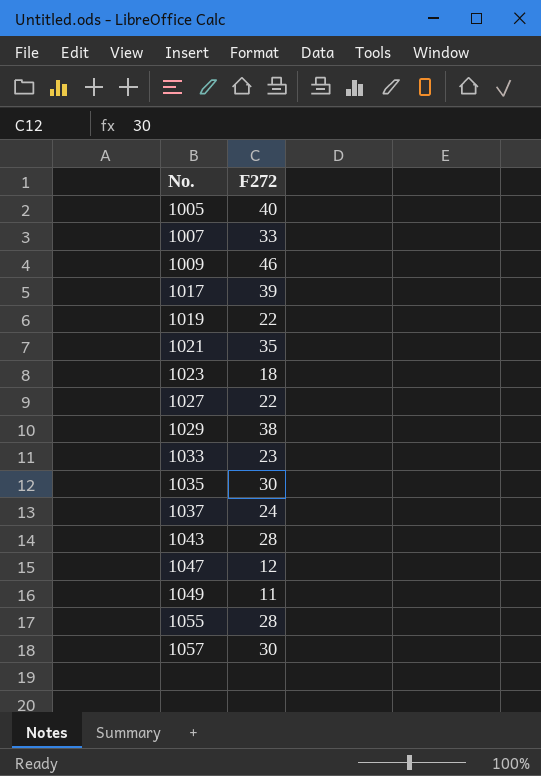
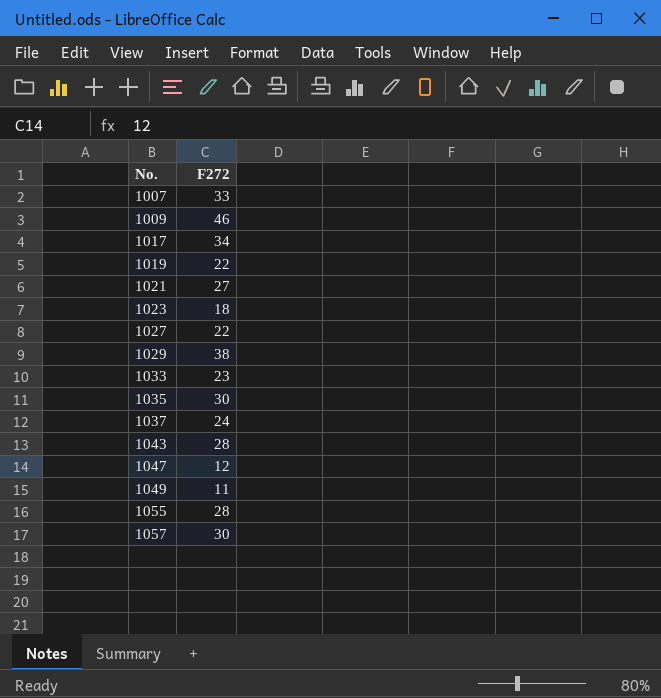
row 1005: 40 -> none
1017 | F272: 39 -> 34
1021 | F272: 35 -> 27

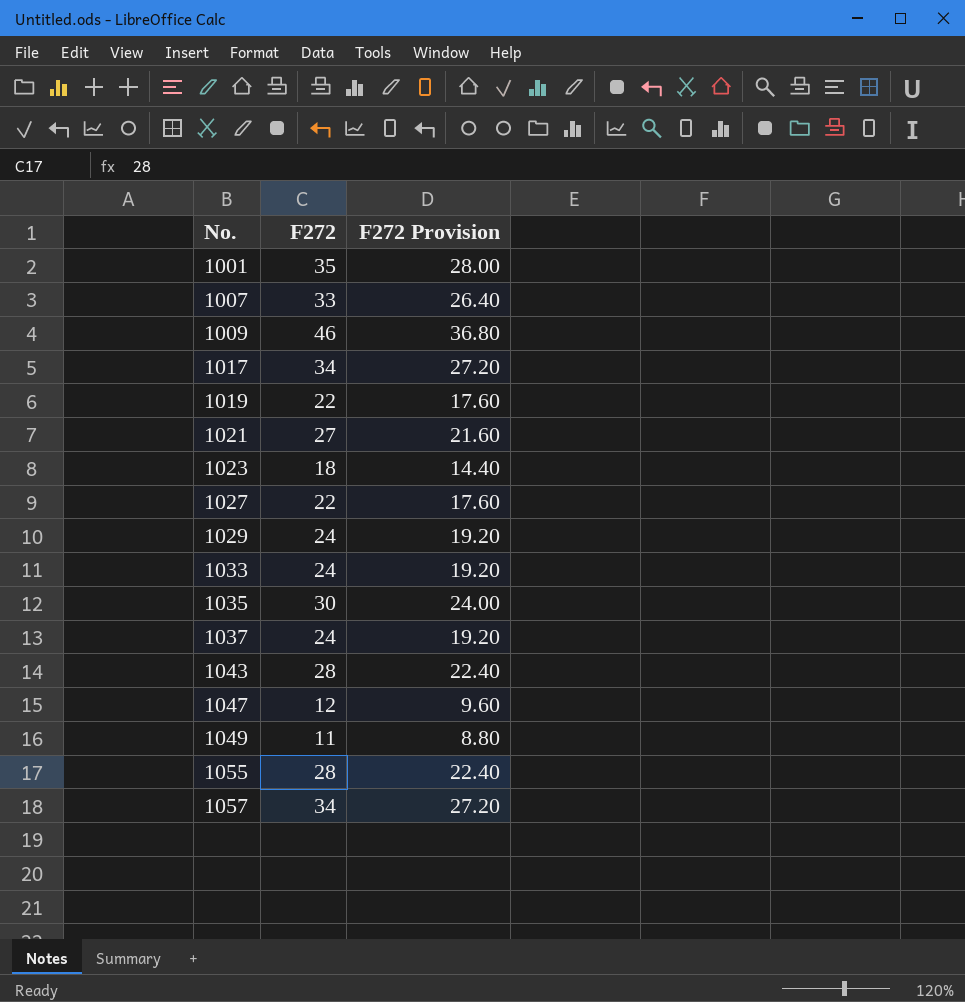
column F272 Provision | formula: none -> [F272] * 0.8
row 1001: none -> 35 | 28.00
1029 | F272: 38 -> 24
1033 | F272: 23 -> 24
1057 | F272: 30 -> 34

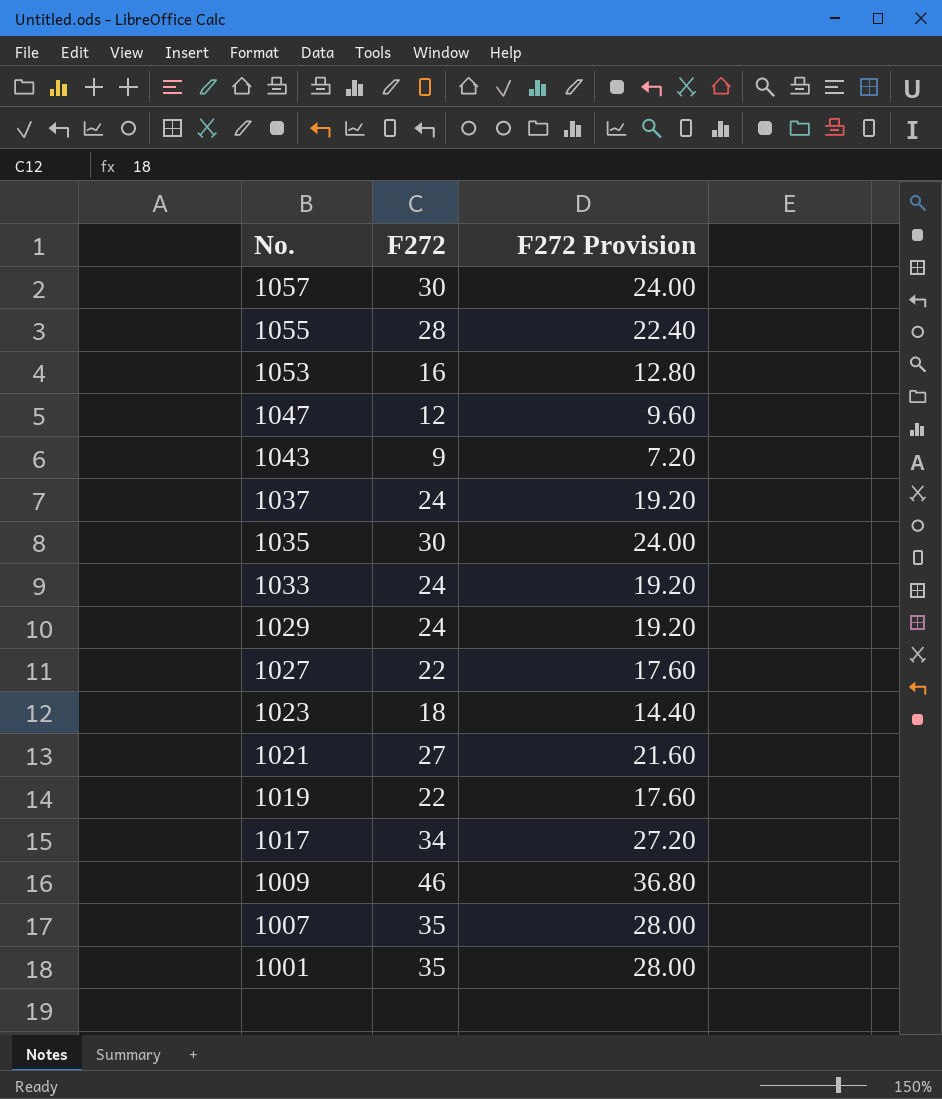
row order: No. ascending -> No. descending
row 1049: 11 | 8.80 -> none
1057 | F272: 34 -> 30
1057 | F272 Provision: 27.20 -> 24.00
row 1053: none -> 16 | 12.80
1043 | F272: 28 -> 9
1043 | F272 Provision: 22.40 -> 7.20
1007 | F272: 33 -> 35
1007 | F272 Provision: 26.40 -> 28.00

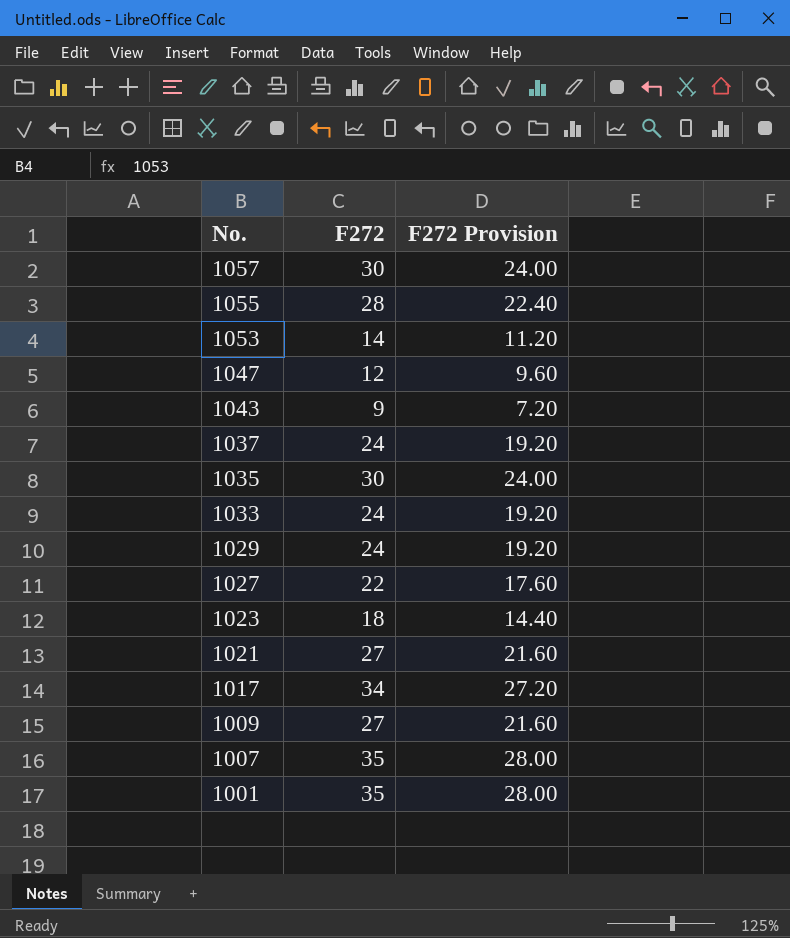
row 1019: 22 | 17.60 -> none
1053 | F272: 16 -> 14
1053 | F272 Provision: 12.80 -> 11.20
1009 | F272: 46 -> 27
1009 | F272 Provision: 36.80 -> 21.60

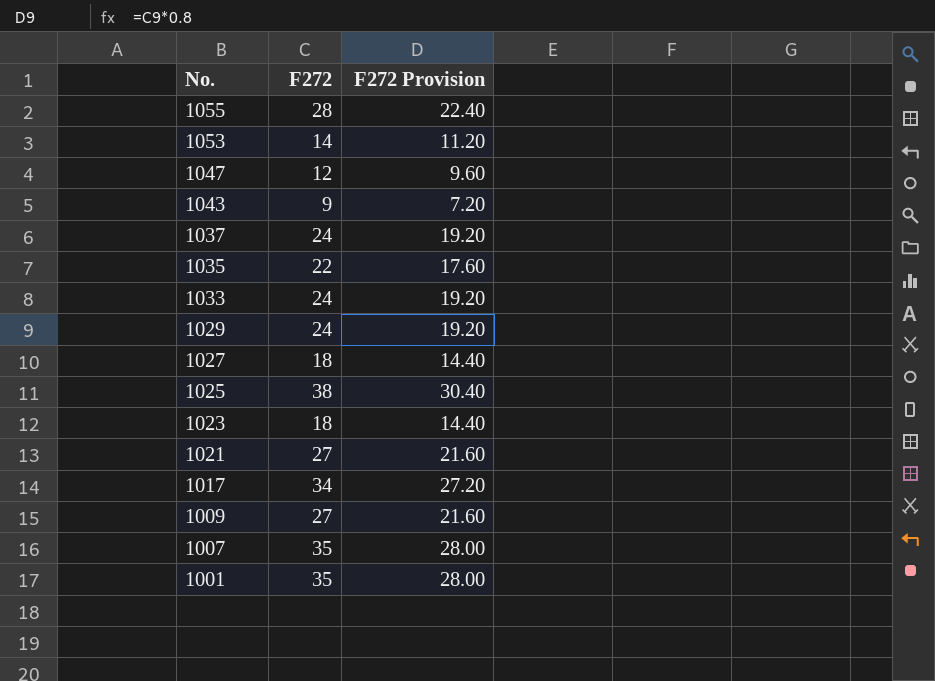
row 1057: 30 | 24.00 -> none
1035 | F272: 30 -> 22
1035 | F272 Provision: 24.00 -> 17.60
1027 | F272: 22 -> 18
1027 | F272 Provision: 17.60 -> 14.40
row 1025: none -> 38 | 30.40

